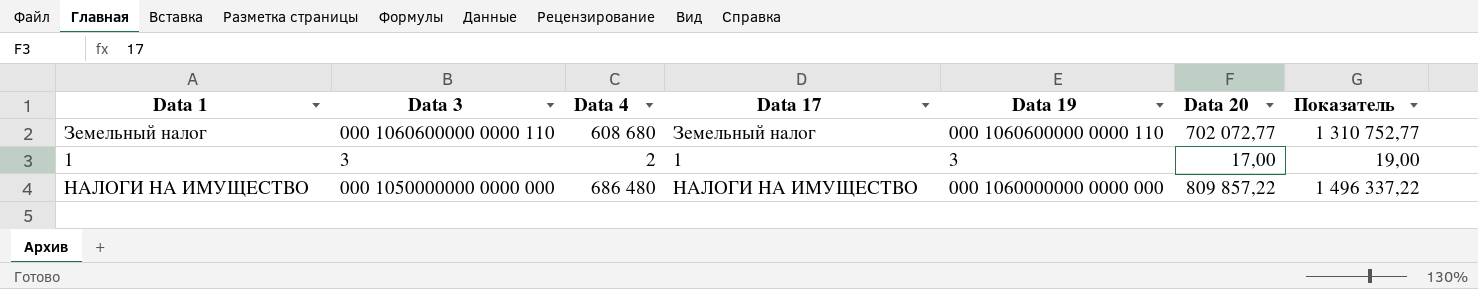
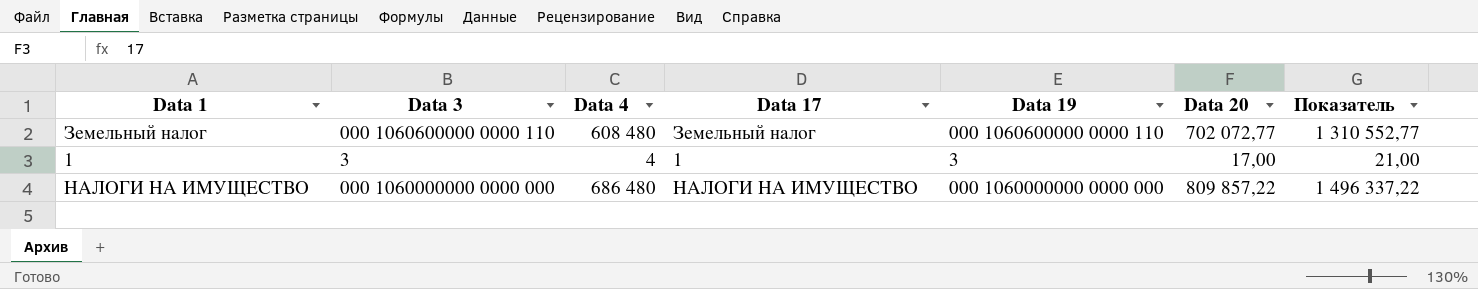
Земельный налог | Data 4: 608 680 -> 608 480
Земельный налог | Показатель: 1 310 752,77 -> 1 310 552,77
1 | Data 4: 2 -> 4
1 | Показатель: 19,00 -> 21,00
НАЛОГИ НА ИМУЩЕСТВО | Data 3: 000 1050000000 0000 000 -> 000 1060000000 0000 000

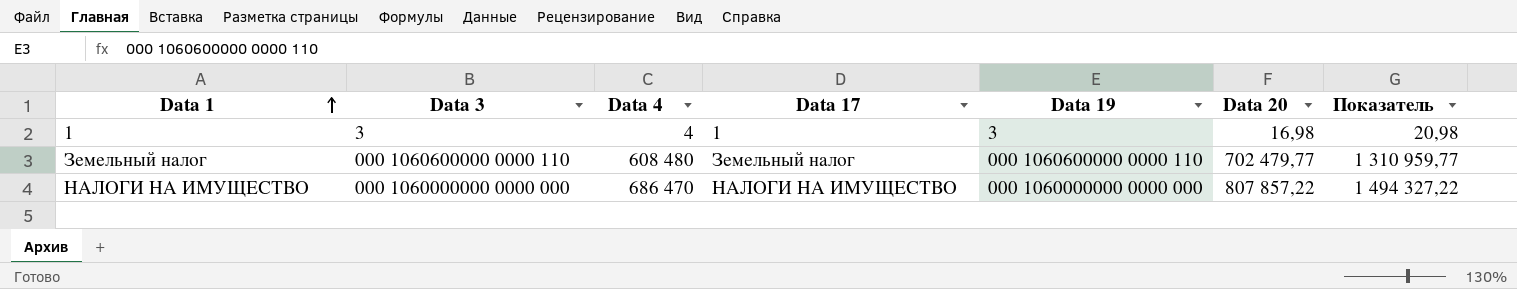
row order: none -> Data 1 ascending
1 | Data 20: 17,00 -> 16,98
1 | Показатель: 21,00 -> 20,98
Земельный налог | Data 20: 702 072,77 -> 702 479,77
Земельный налог | Показатель: 1 310 552,77 -> 1 310 959,77
НАЛОГИ НА ИМУЩЕСТВО | Data 4: 686 480 -> 686 470
НАЛОГИ НА ИМУЩЕСТВО | Data 20: 809 857,22 -> 807 857,22
НАЛОГИ НА ИМУЩЕСТВО | Показатель: 1 496 337,22 -> 1 494 327,22

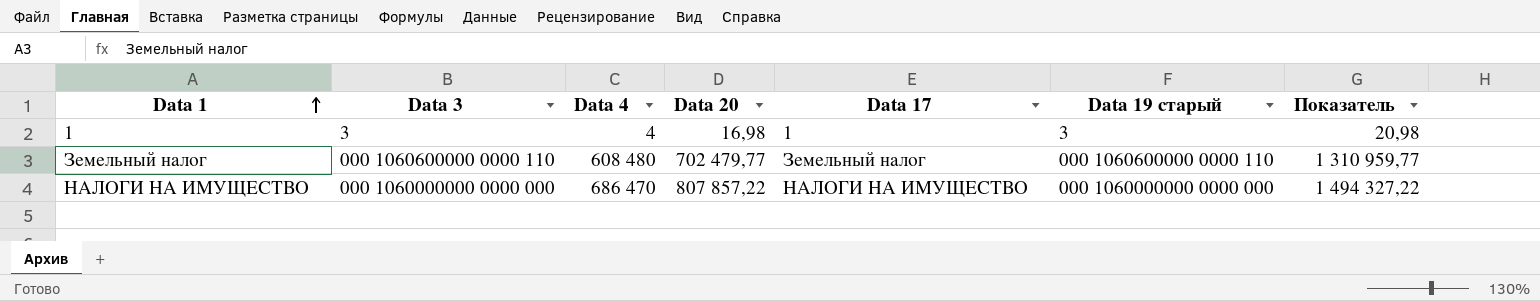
column Data 20 | position: 6 -> 4
column name: Data 19 -> Data 19 старый

